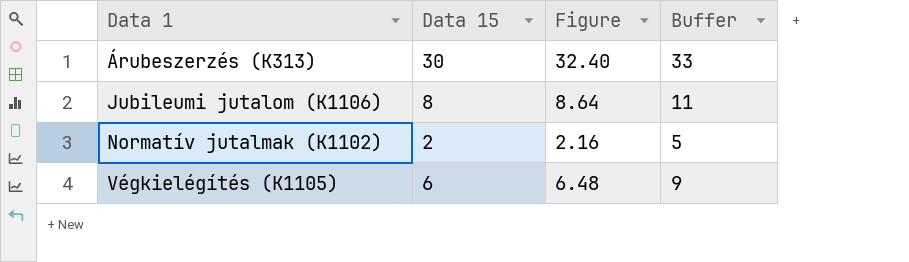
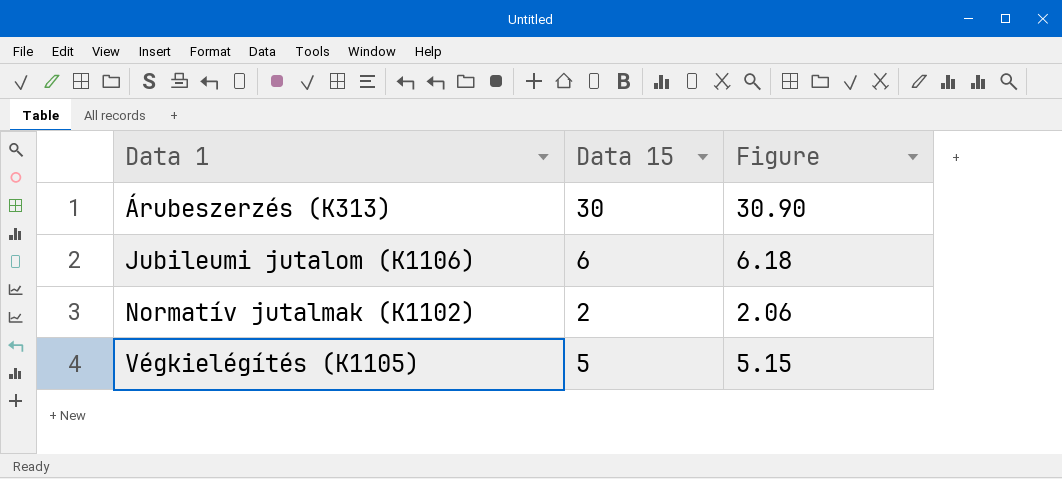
column Buffer | formula: [Data 15] + 3 -> none
column Figure | formula: [Data 15] * 1.08 -> [Data 15] * 1.03
Jubileumi jutalom (K1106) | Data 15: 8 -> 6
Végkielégítés (K1105) | Data 15: 6 -> 5

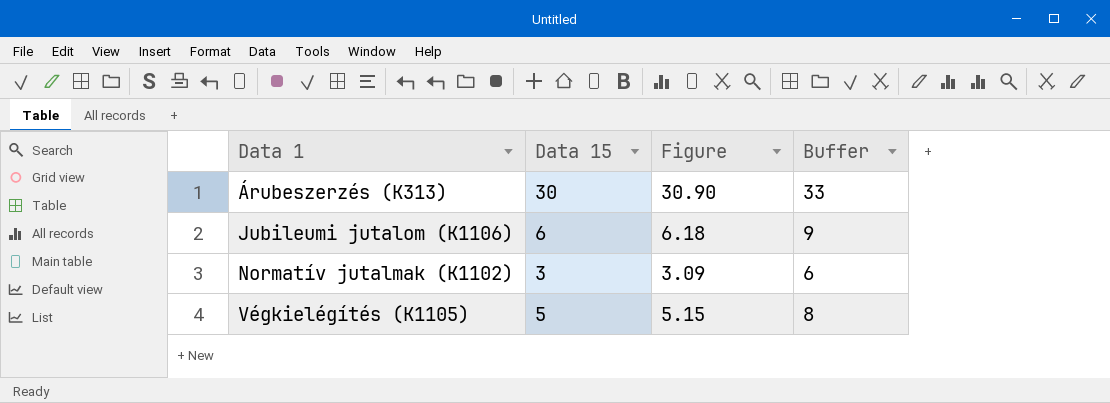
column Buffer | formula: none -> [Data 15] + 3
Normatív jutalmak (K1102) | Data 15: 2 -> 3
Normatív jutalmak (K1102) | Figure: 2.06 -> 3.09

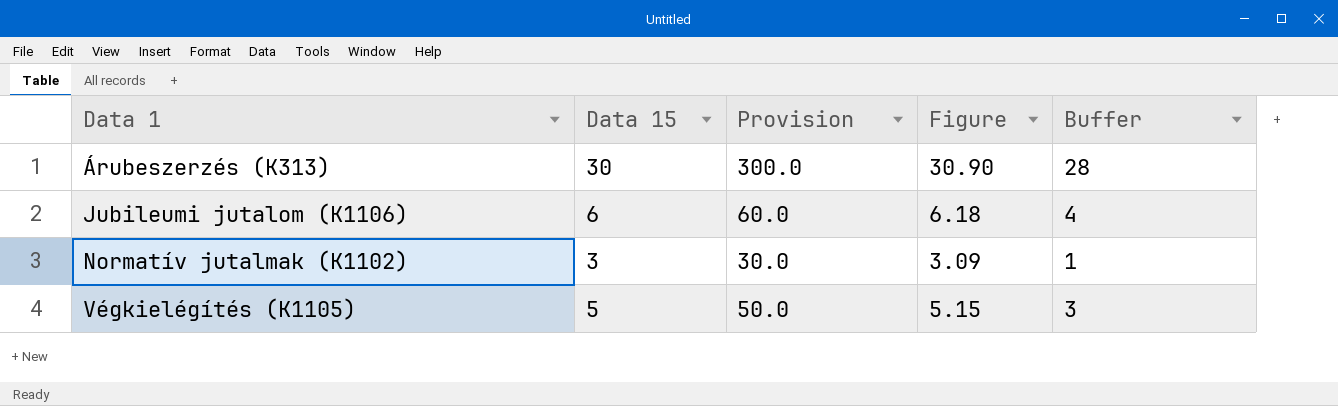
column Provision | formula: none -> [Data 15] * 10
column Buffer | formula: [Data 15] + 3 -> [Data 15] - 2

